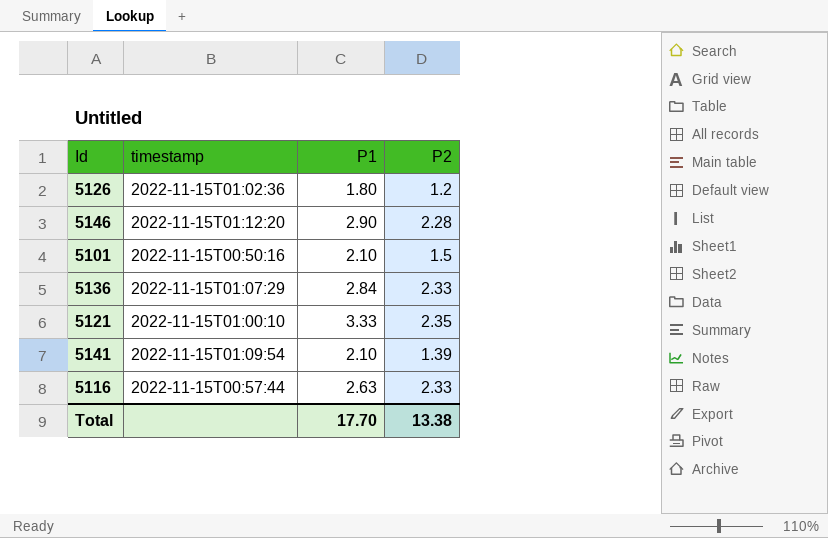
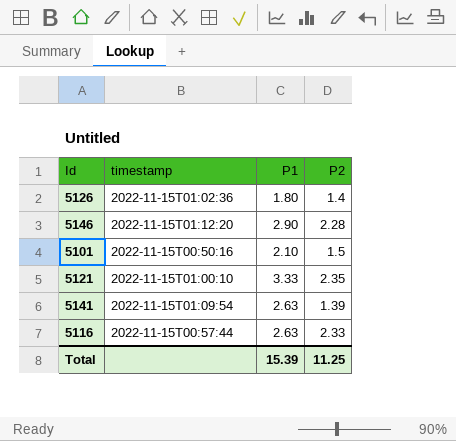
row 5136: 2022-11-15T01:07:29 | 2.84 | 2.33 -> none
5126 | P2: 1.2 -> 1.4
5141 | P1: 2.10 -> 2.63
Total | P1: 17.70 -> 15.39
Total | P2: 13.38 -> 11.25

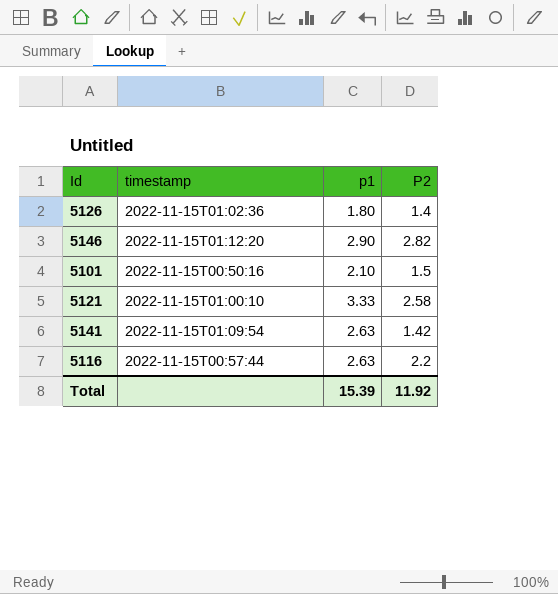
column name: P1 -> p1
5146 | P2: 2.28 -> 2.82
5121 | P2: 2.35 -> 2.58
5141 | P2: 1.39 -> 1.42
5116 | P2: 2.33 -> 2.2
Total | P2: 11.25 -> 11.92

